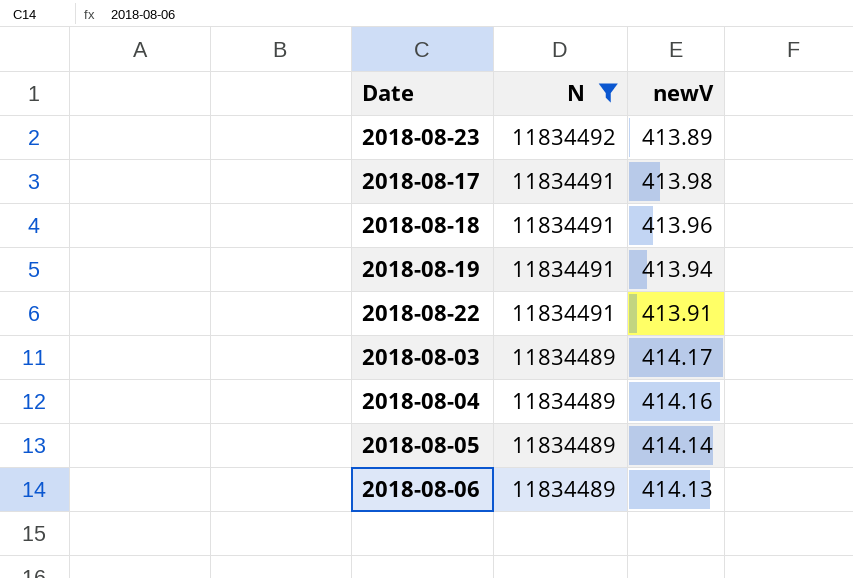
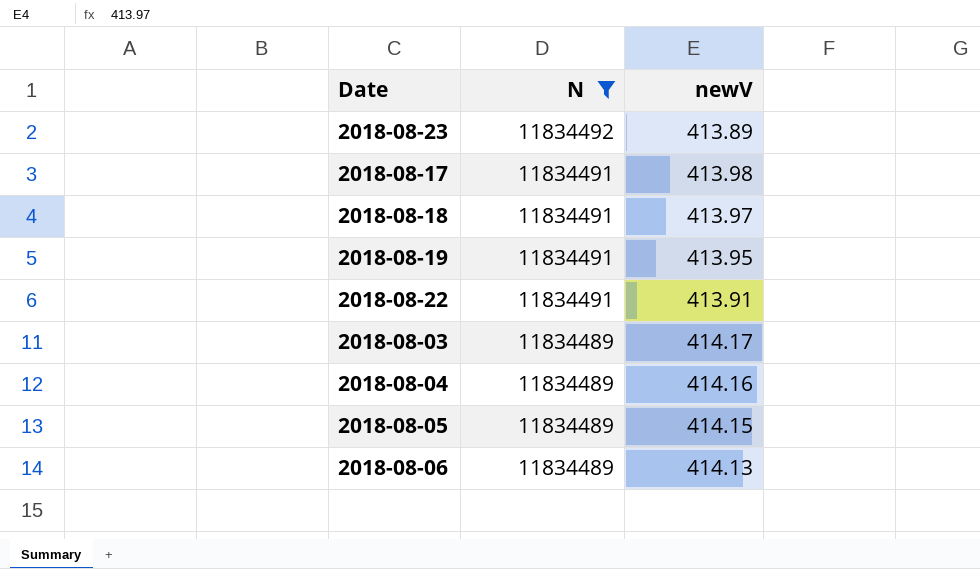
2018-08-18 | newV: 413.96 -> 413.97
2018-08-19 | newV: 413.94 -> 413.95
2018-08-05 | newV: 414.14 -> 414.15

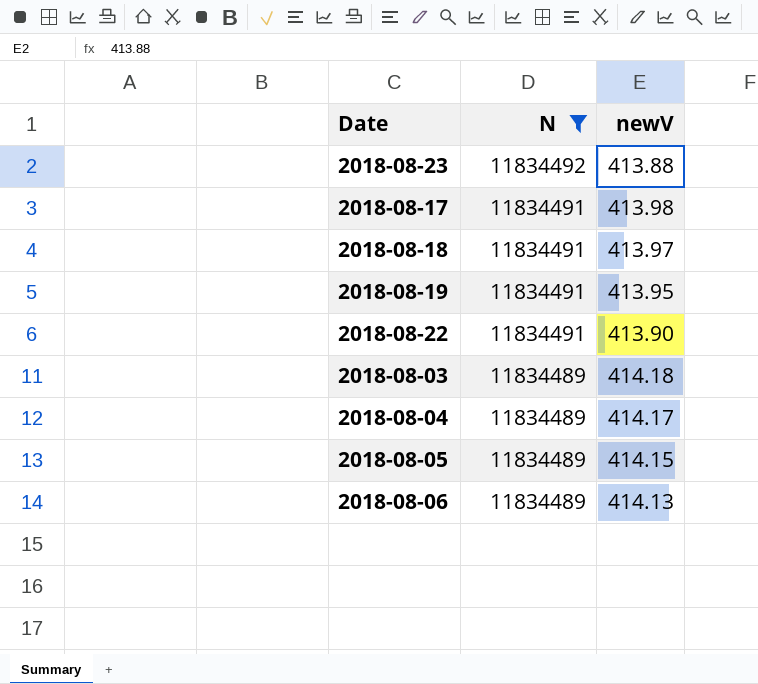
2018-08-23 | newV: 413.89 -> 413.88
2018-08-22 | newV: 413.91 -> 413.90
2018-08-03 | newV: 414.17 -> 414.18
2018-08-04 | newV: 414.16 -> 414.17

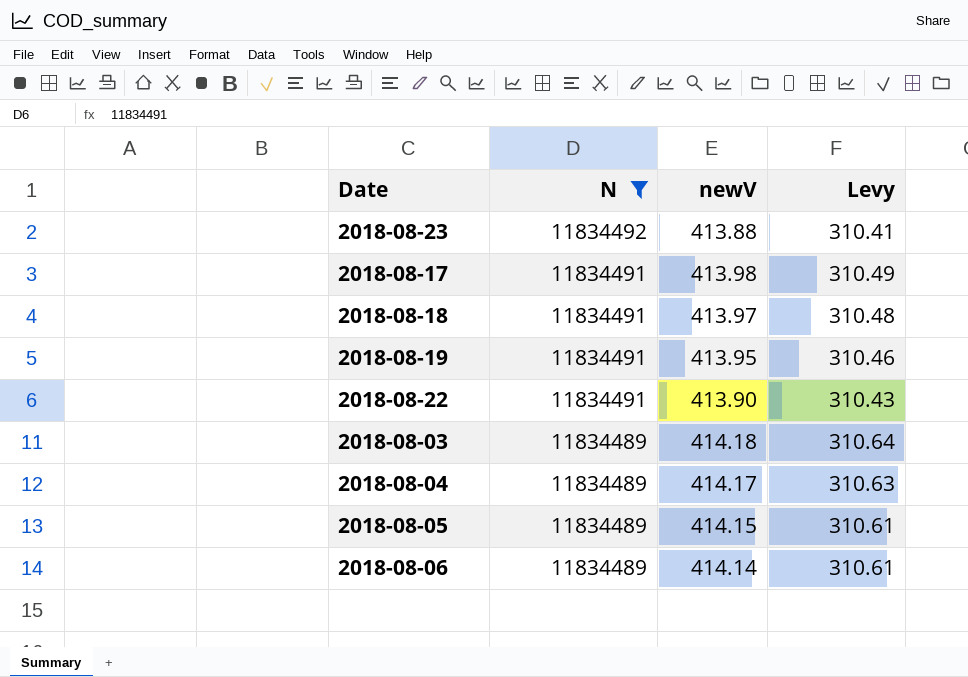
column Levy | formula: none -> [newV] * 0.75
2018-08-06 | newV: 414.13 -> 414.14

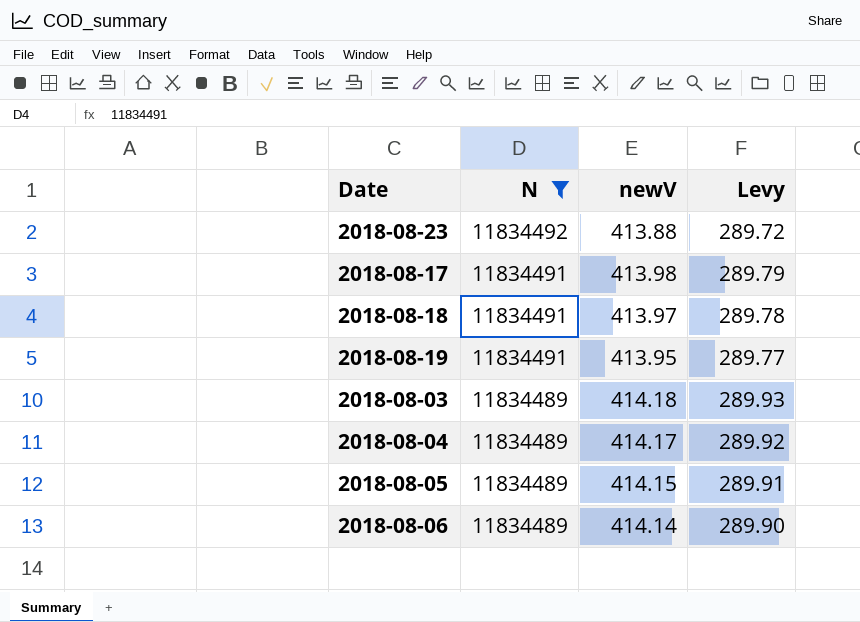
column Levy | formula: [newV] * 0.75 -> [newV] * 0.7
row 2018-08-22: 11834491 | 413.90 | 310.43 -> none

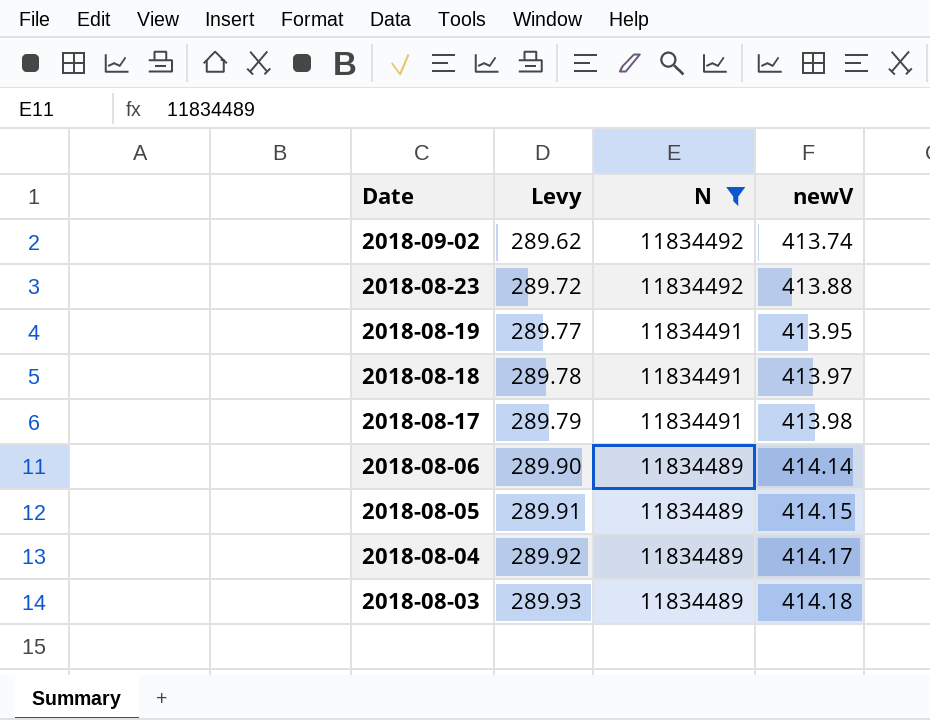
row order: N descending -> Date descending
column Levy | position: 4 -> 2
row 2018-09-02: none -> 289.62 | 11834492 | 413.74

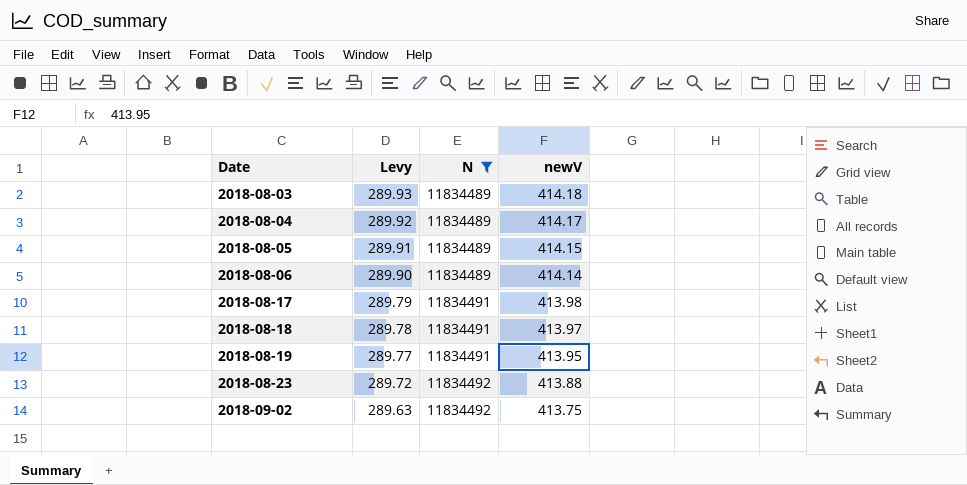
row order: Date descending -> Date ascending
2018-09-02 | Levy: 289.62 -> 289.63
2018-09-02 | newV: 413.74 -> 413.75

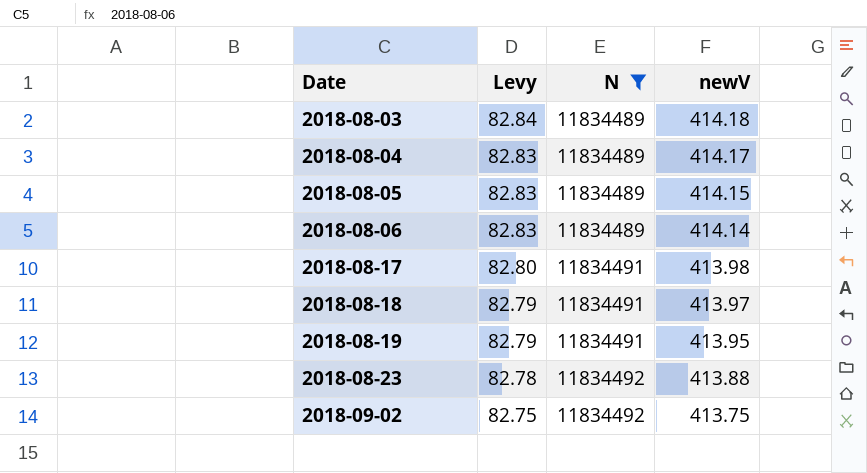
column Levy | formula: [newV] * 0.7 -> [newV] * 0.2

